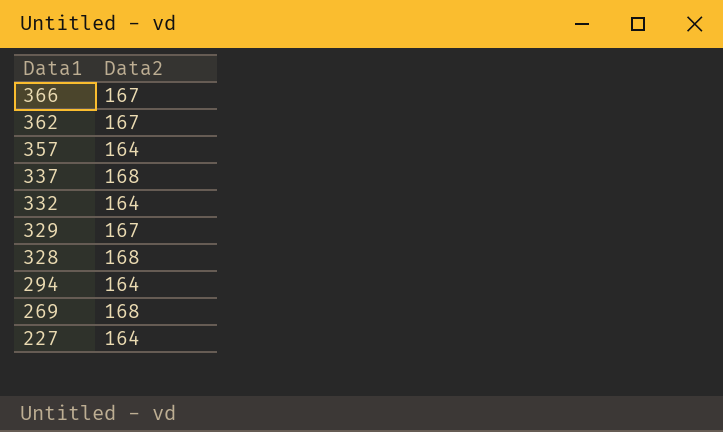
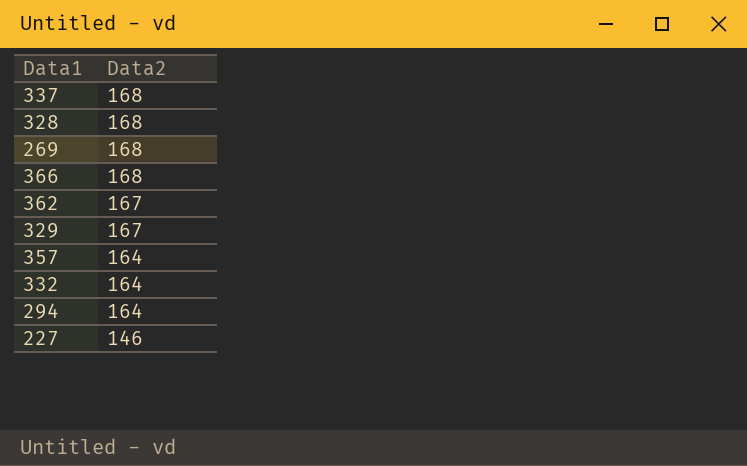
row order: Data1 descending -> Data2 descending
366 | Data2: 167 -> 168
227 | Data2: 164 -> 146

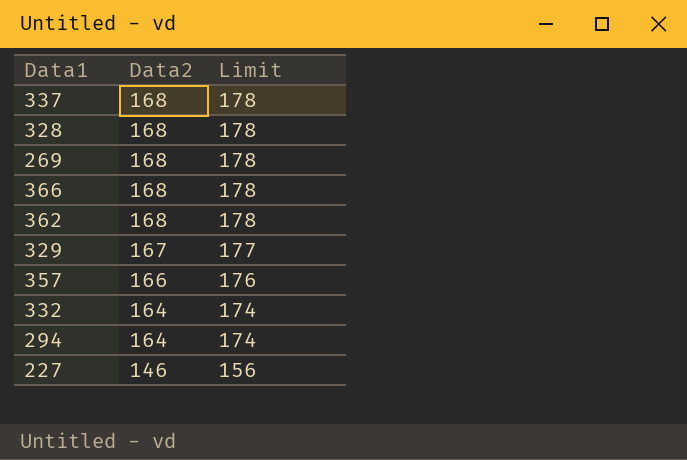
column Limit | formula: none -> [Data2] + 10
362 | Data2: 167 -> 168
357 | Data2: 164 -> 166

